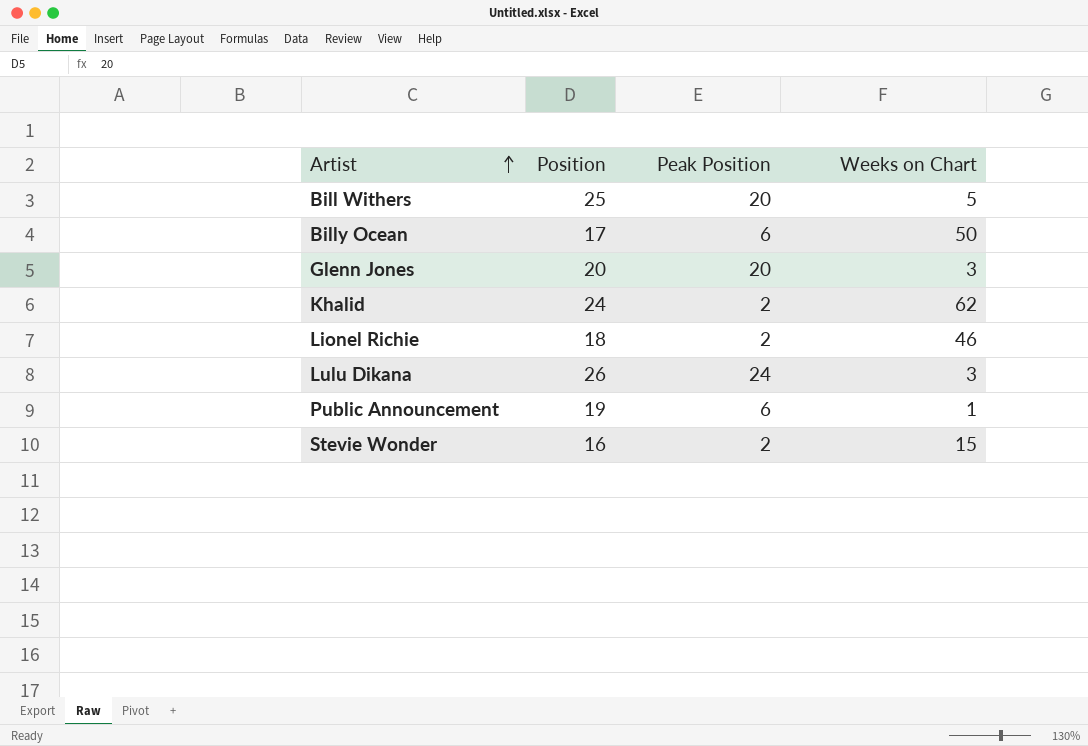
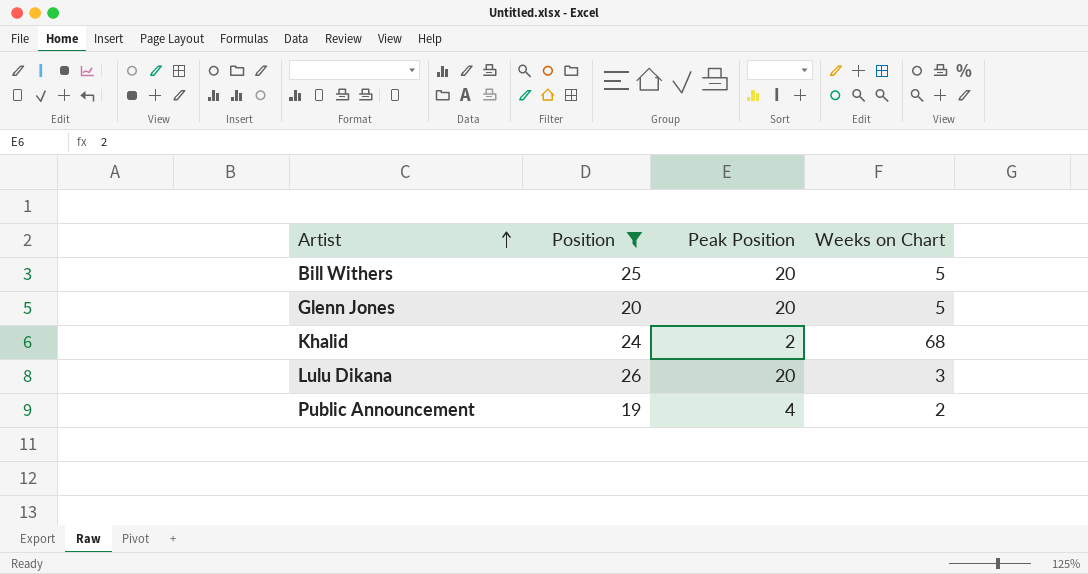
filter: none -> Position >= 19
Glenn Jones | Weeks on Chart: 3 -> 5
Khalid | Weeks on Chart: 62 -> 68
Lulu Dikana | Peak Position: 24 -> 20
Public Announcement | Peak Position: 6 -> 4
Public Announcement | Weeks on Chart: 1 -> 2

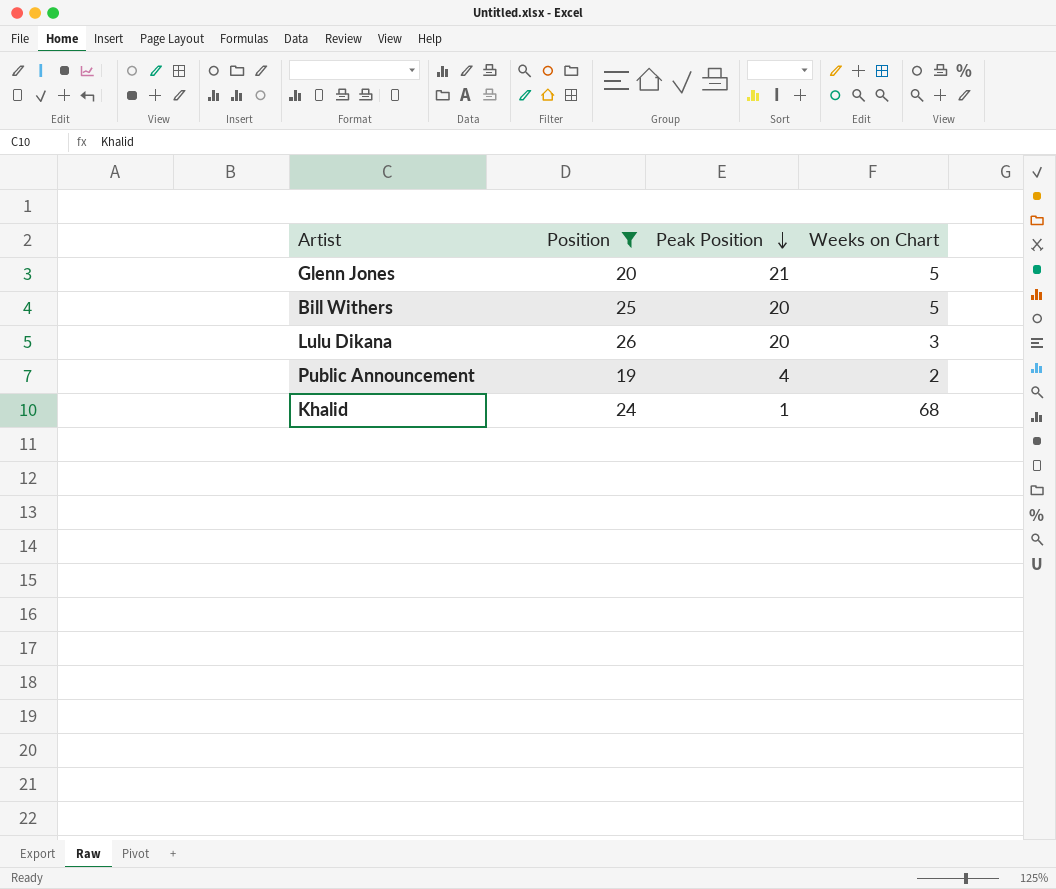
row order: Artist ascending -> Peak Position descending
Glenn Jones | Peak Position: 20 -> 21
Khalid | Peak Position: 2 -> 1

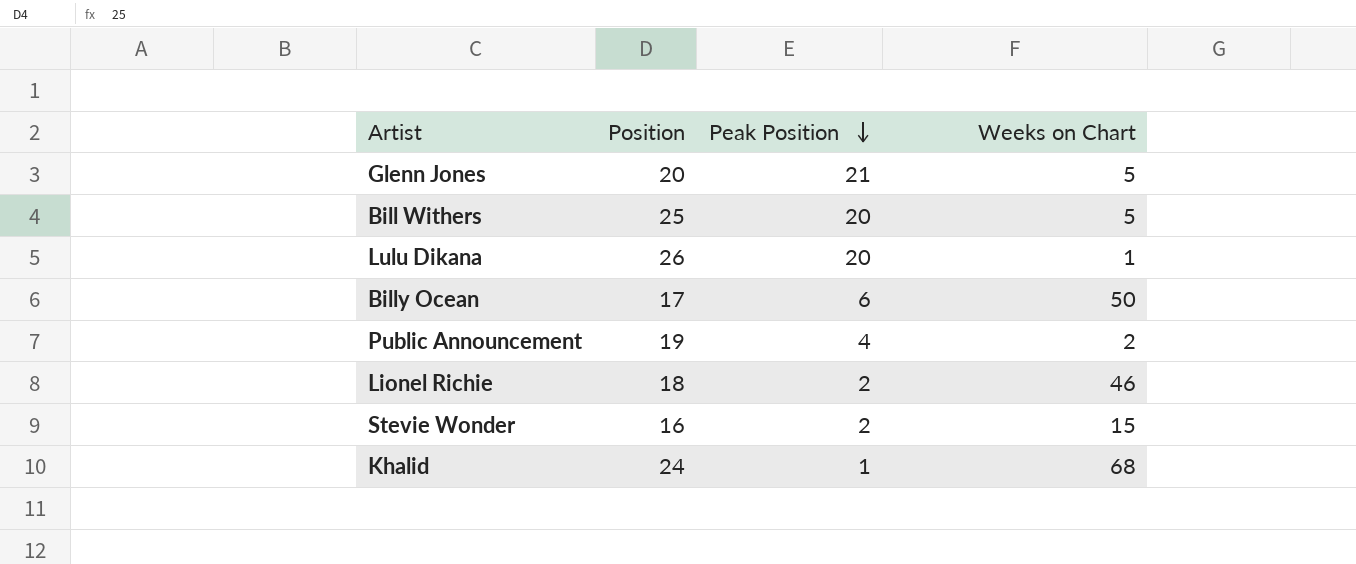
filter: Position >= 19 -> none
Lulu Dikana | Weeks on Chart: 3 -> 1

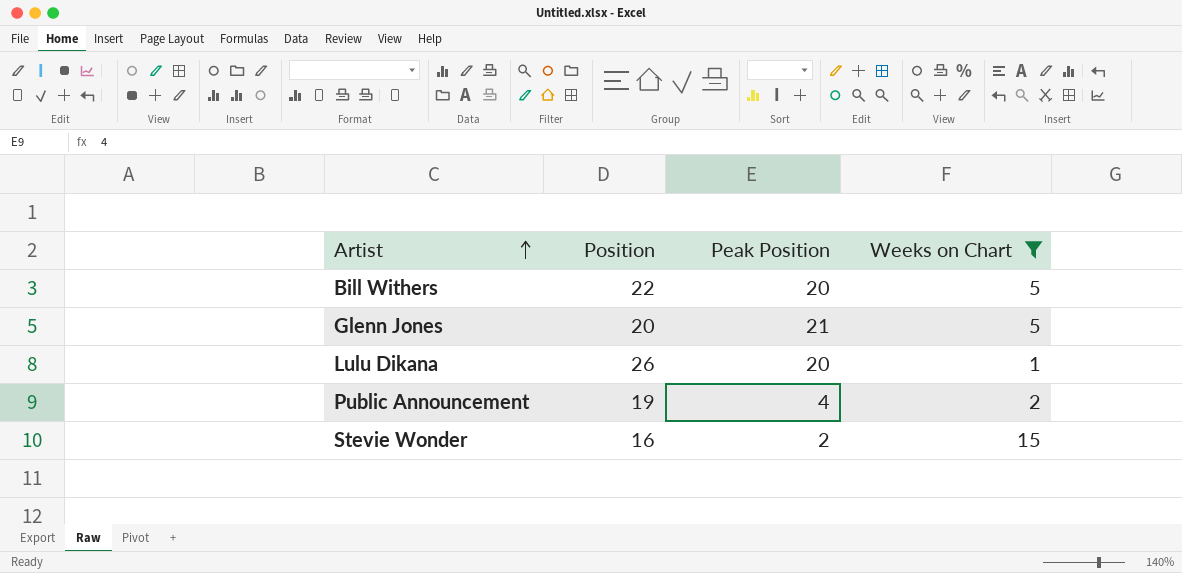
filter: none -> Weeks on Chart <= 15
row order: Peak Position descending -> Artist ascending
Bill Withers | Position: 25 -> 22

